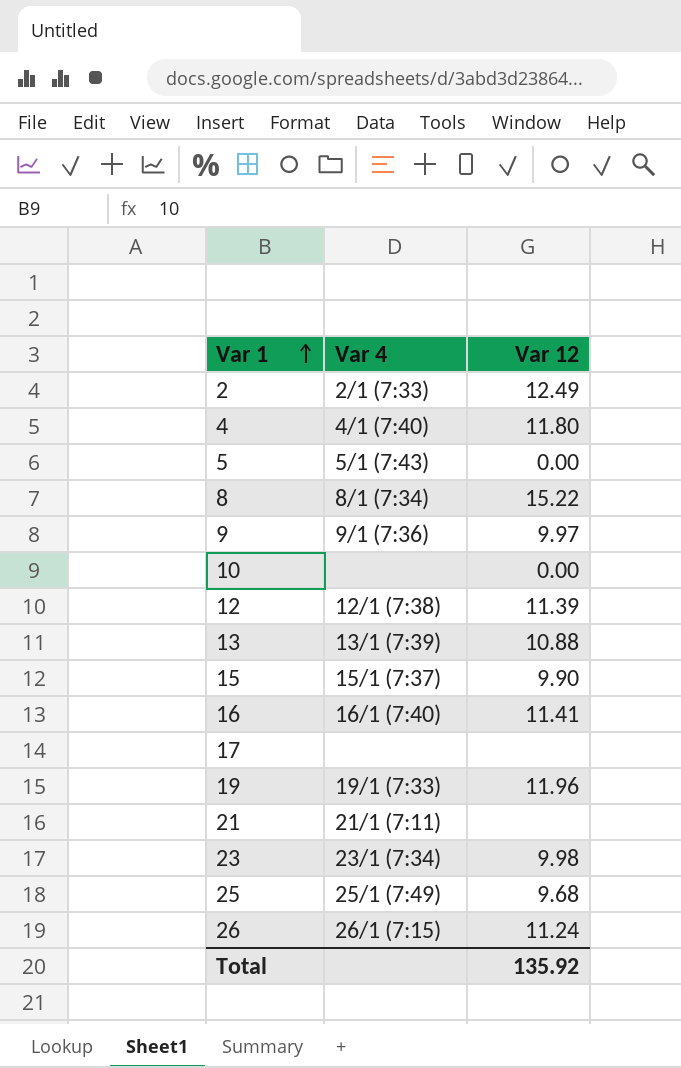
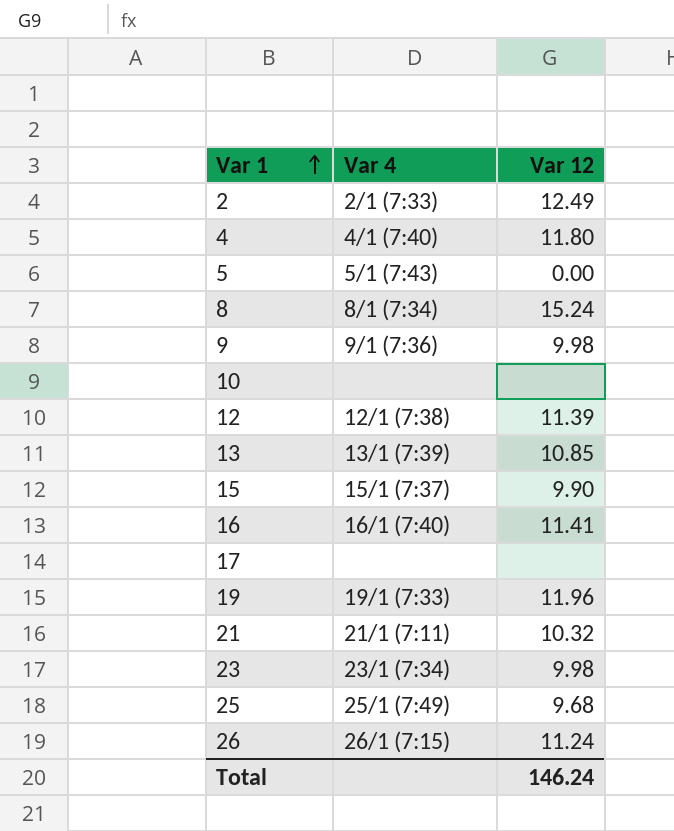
8 | Var 12: 15.22 -> 15.24
9 | Var 12: 9.97 -> 9.98
10 | Var 12: 0.00 -> none
13 | Var 12: 10.88 -> 10.85
21 | Var 12: none -> 10.32
Total | Var 12: 135.92 -> 146.24

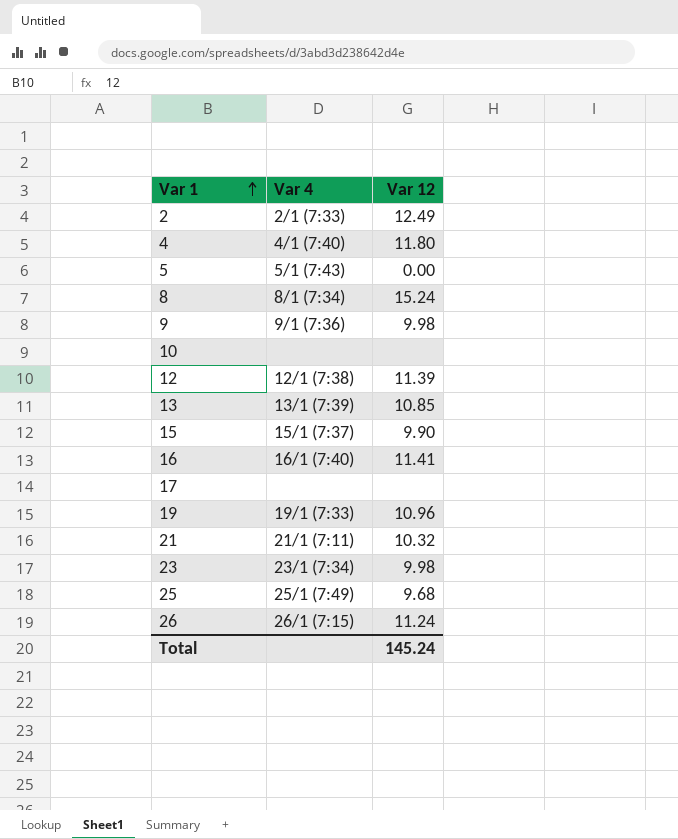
19 | Var 12: 11.96 -> 10.96
Total | Var 12: 146.24 -> 145.24

